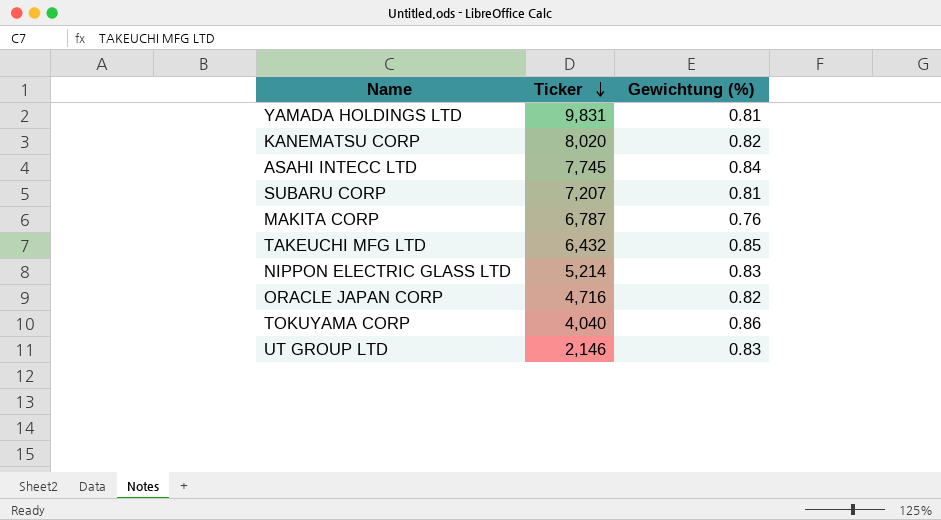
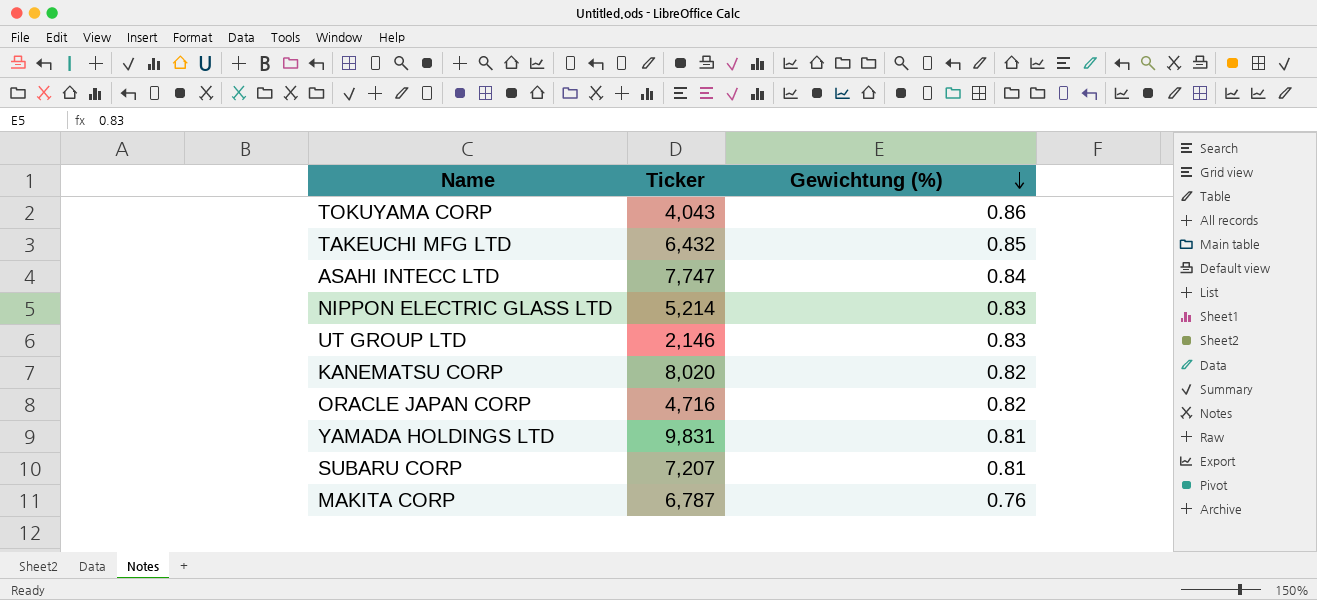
row order: Ticker descending -> Gewichtung (%) descending
TOKUYAMA CORP | Ticker: 4,040 -> 4,043
ASAHI INTECC LTD | Ticker: 7,745 -> 7,747

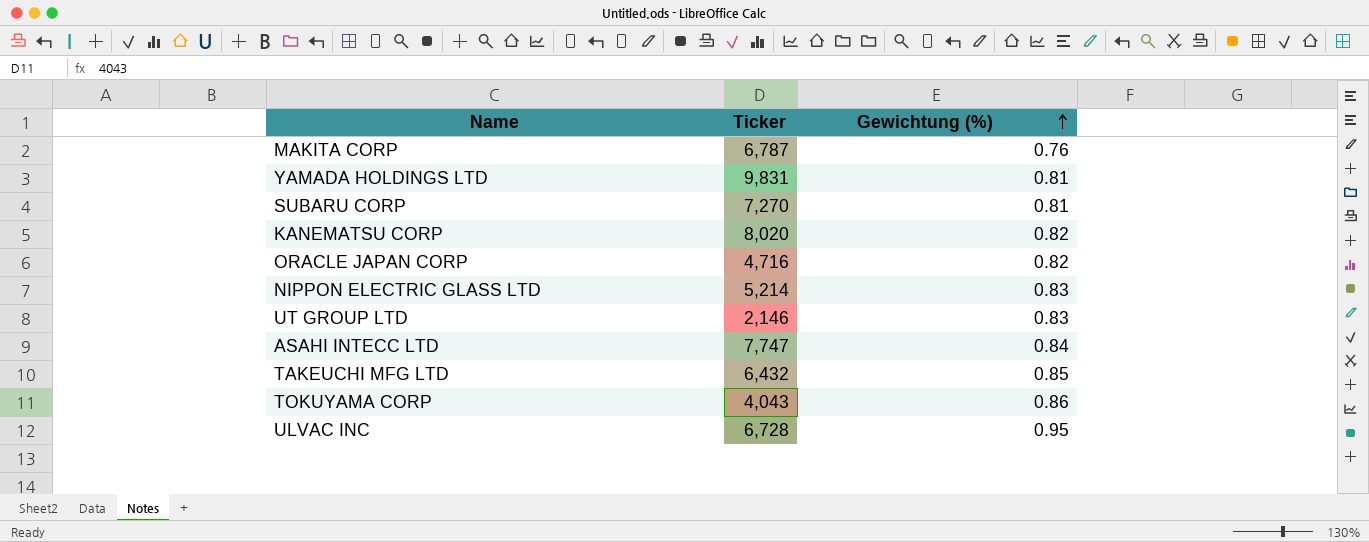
row order: Gewichtung (%) descending -> Gewichtung (%) ascending
SUBARU CORP | Ticker: 7,207 -> 7,270
row ULVAC INC: none -> 6,728 | 0.95

